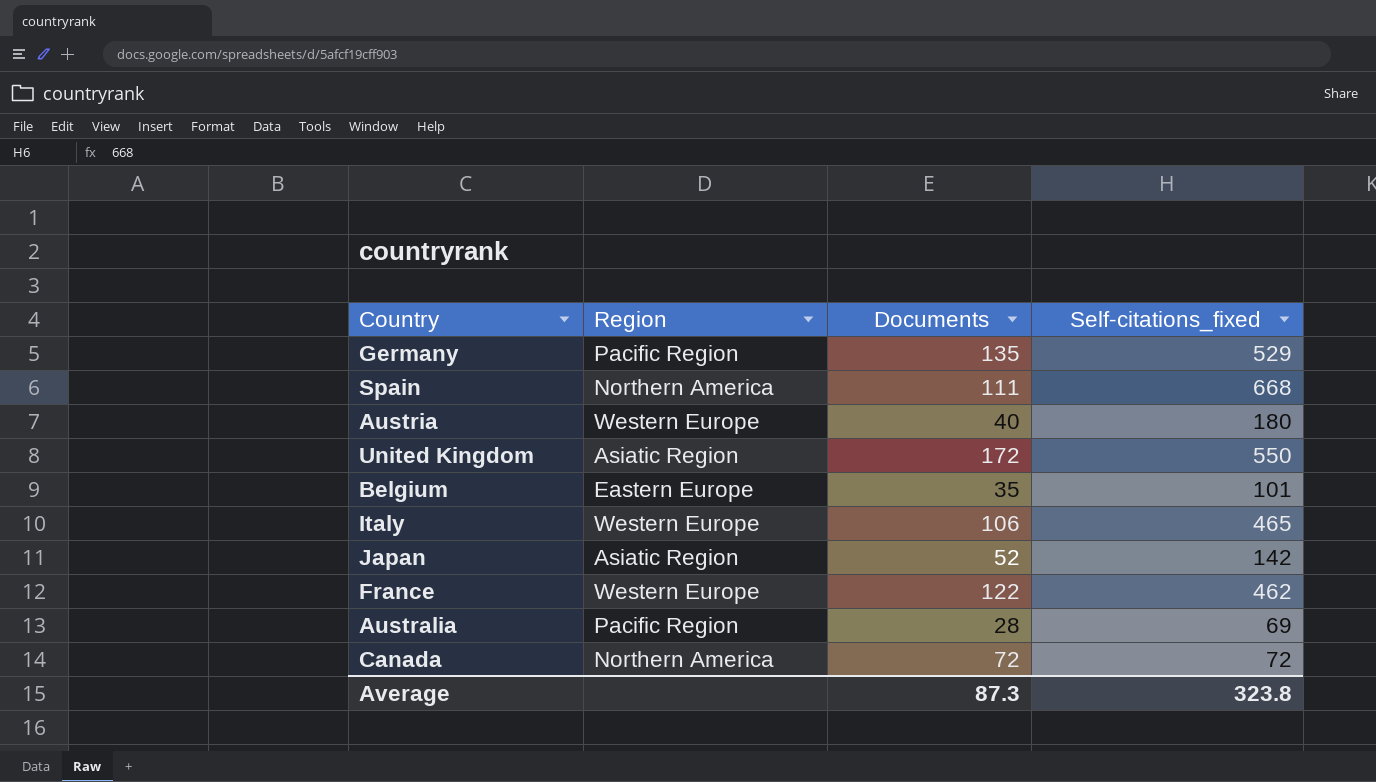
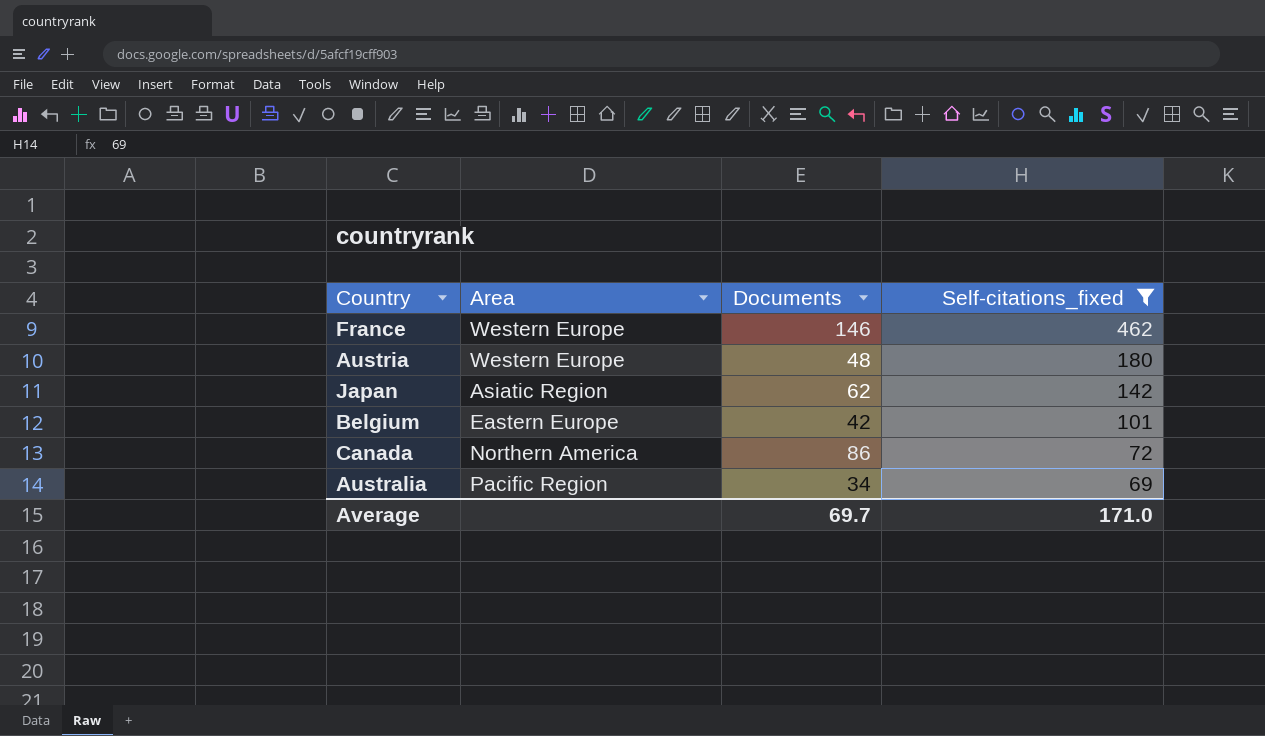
filter: none -> Self-citations_fixed <= 462
row order: none -> Self-citations_fixed descending
column name: Region -> Area
France | Documents: 122 -> 146
Austria | Documents: 40 -> 48
Japan | Documents: 52 -> 62
Belgium | Documents: 35 -> 42
Canada | Documents: 72 -> 86
Australia | Documents: 28 -> 34
Average | Documents: 87.3 -> 69.7
Average | Self-citations_fixed: 323.8 -> 171.0

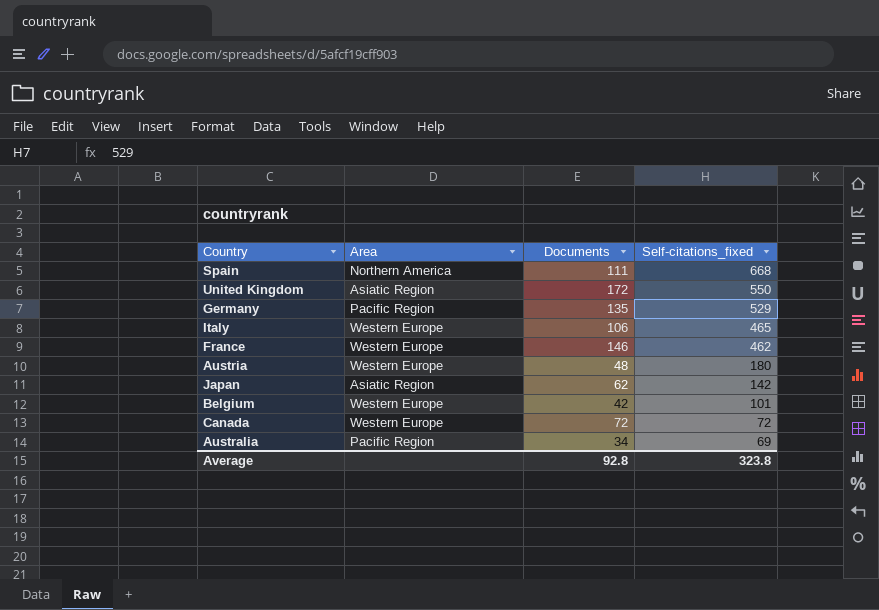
filter: Self-citations_fixed <= 462 -> none
Belgium | Area: Eastern Europe -> Western Europe
Canada | Area: Northern America -> Western Europe
Canada | Documents: 86 -> 72
Average | Documents: 69.7 -> 92.8
Average | Self-citations_fixed: 171.0 -> 323.8

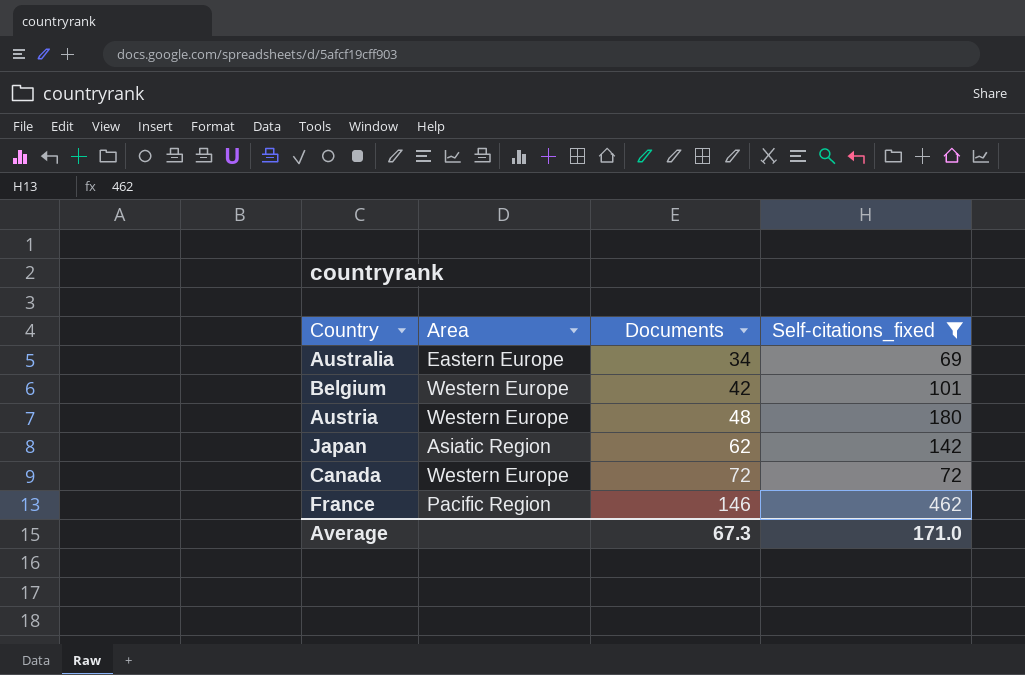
filter: none -> Self-citations_fixed <= 462
row order: Self-citations_fixed descending -> Documents ascending
Australia | Area: Pacific Region -> Eastern Europe
France | Area: Western Europe -> Pacific Region
Average | Documents: 92.8 -> 67.3
Average | Self-citations_fixed: 323.8 -> 171.0

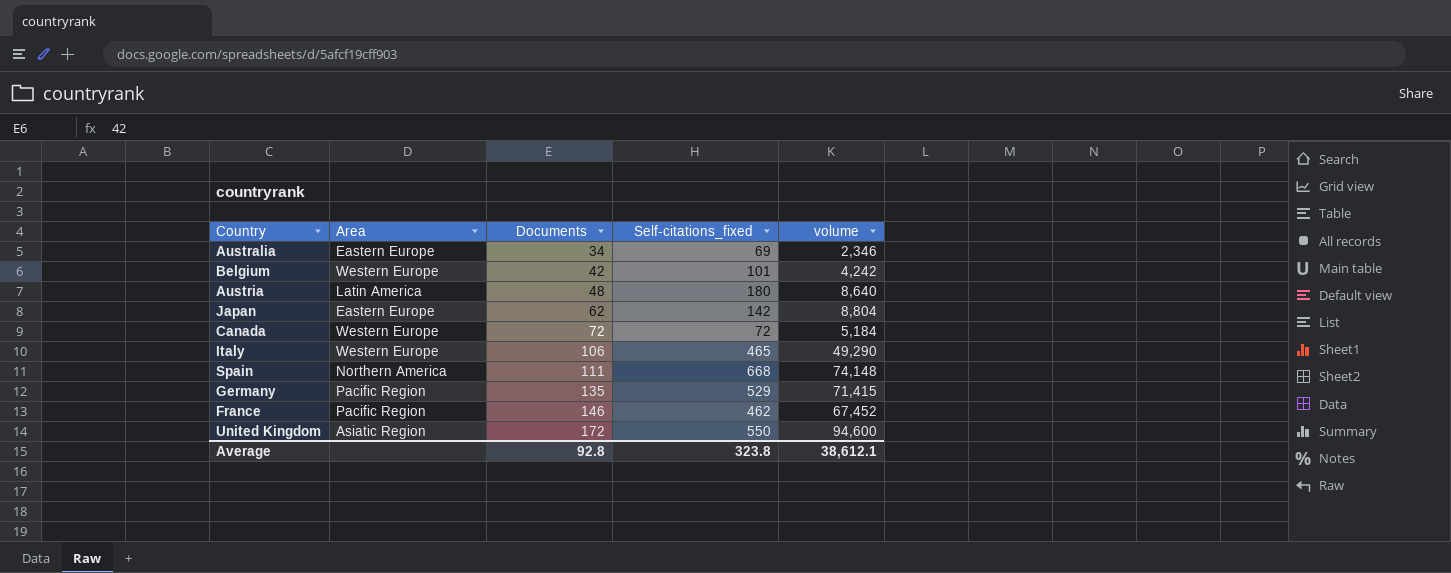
filter: Self-citations_fixed <= 462 -> none
column volume | formula: none -> [Documents] * [Self-citations_fixed]
Austria | Area: Western Europe -> Latin America
Japan | Area: Asiatic Region -> Eastern Europe
Average | Documents: 67.3 -> 92.8
Average | Self-citations_fixed: 171.0 -> 323.8

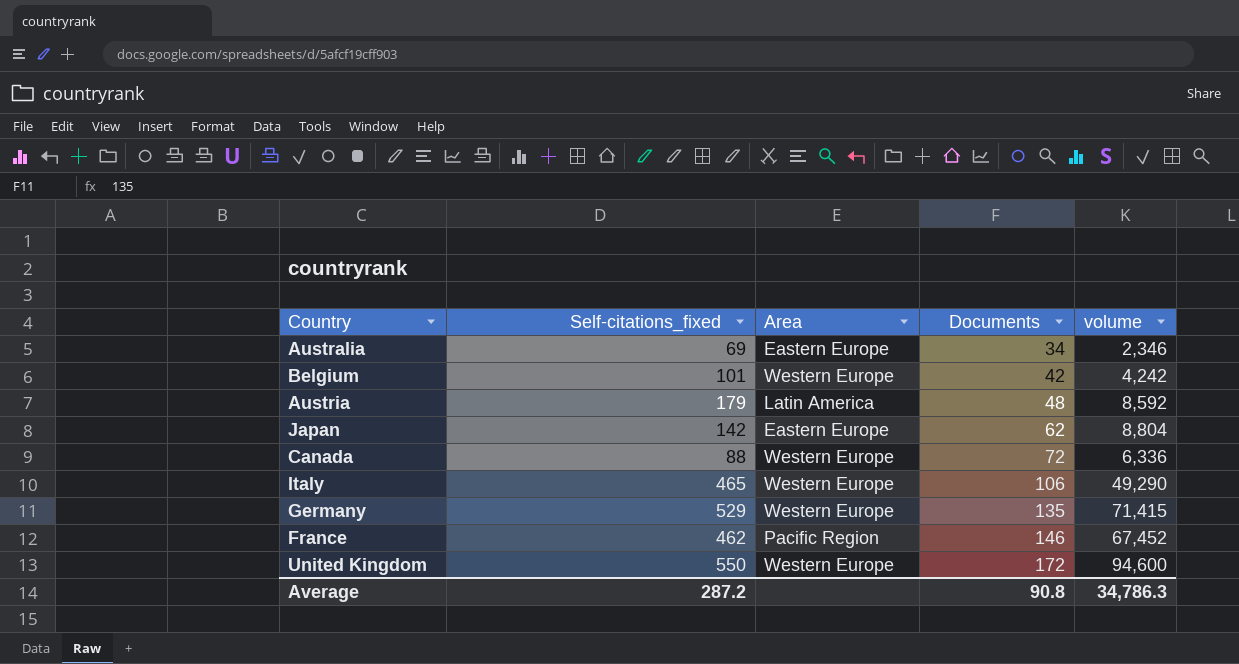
column Self-citations_fixed | position: 4 -> 2
row Spain: Northern America | 111 | 668 | 74,148 -> none
Austria | Self-citations_fixed: 180 -> 179
Austria | volume: 8,640 -> 8,592
Canada | Self-citations_fixed: 72 -> 88
Canada | volume: 5,184 -> 6,336
Germany | Area: Pacific Region -> Western Europe
United Kingdom | Area: Asiatic Region -> Western Europe
Average | Self-citations_fixed: 323.8 -> 287.2
Average | Documents: 92.8 -> 90.8
Average | volume: 38,612.1 -> 34,786.3

